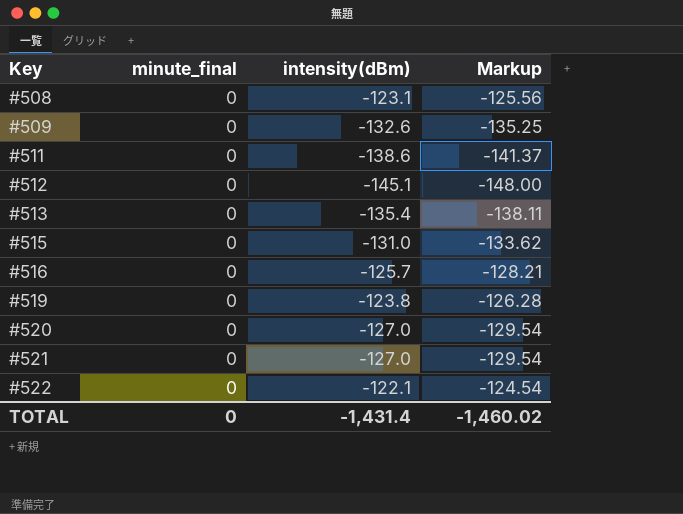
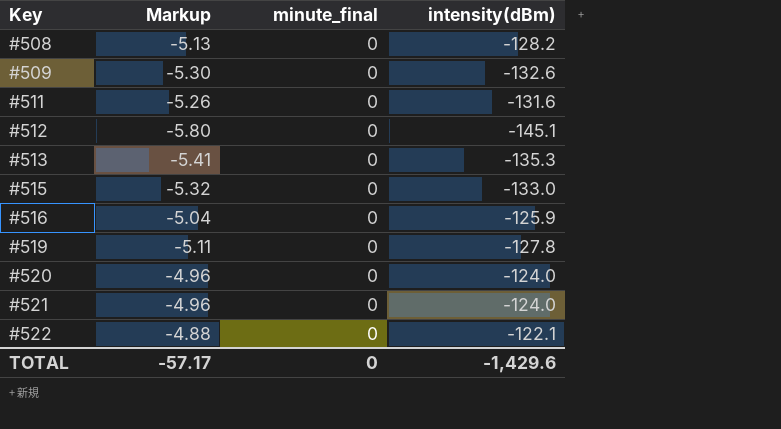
column Markup | formula: [intensity(dBm)] * 1.02 -> [intensity(dBm)] * 0.04
column Markup | position: 4 -> 2
#508 | intensity(dBm): -123.1 -> -128.2
#511 | intensity(dBm): -138.6 -> -131.6
#513 | intensity(dBm): -135.4 -> -135.3
#515 | intensity(dBm): -131.0 -> -133.0
#516 | intensity(dBm): -125.7 -> -125.9
#519 | intensity(dBm): -123.8 -> -127.8
#520 | intensity(dBm): -127.0 -> -124.0
#521 | intensity(dBm): -127.0 -> -124.0
TOTAL | Markup: -1,460.02 -> -57.17
TOTAL | intensity(dBm): -1,431.4 -> -1,429.6

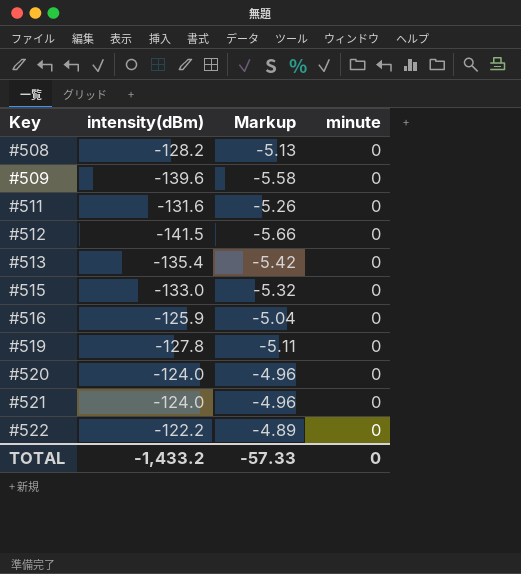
column intensity(dBm) | position: 4 -> 2
column name: minute_final -> minute
#509 | intensity(dBm): -132.6 -> -139.6
#509 | Markup: -5.30 -> -5.58
#512 | intensity(dBm): -145.1 -> -141.5
#512 | Markup: -5.80 -> -5.66
#513 | intensity(dBm): -135.3 -> -135.4
#513 | Markup: -5.41 -> -5.42
#522 | intensity(dBm): -122.1 -> -122.2
#522 | Markup: -4.88 -> -4.89
TOTAL | intensity(dBm): -1,429.6 -> -1,433.2
TOTAL | Markup: -57.17 -> -57.33

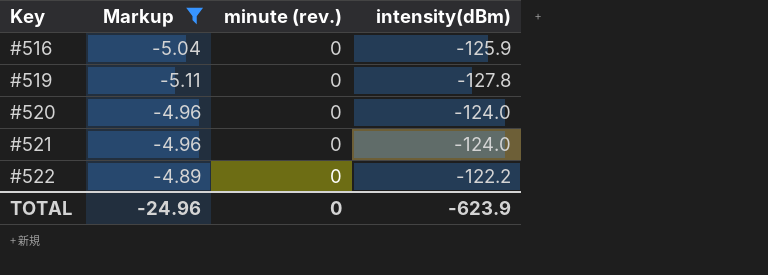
filter: none -> Markup >= -5.11
column name: minute -> minute (rev.)
column intensity(dBm) | position: 2 -> 4
TOTAL | Markup: -57.33 -> -24.96
TOTAL | intensity(dBm): -1,433.2 -> -623.9

